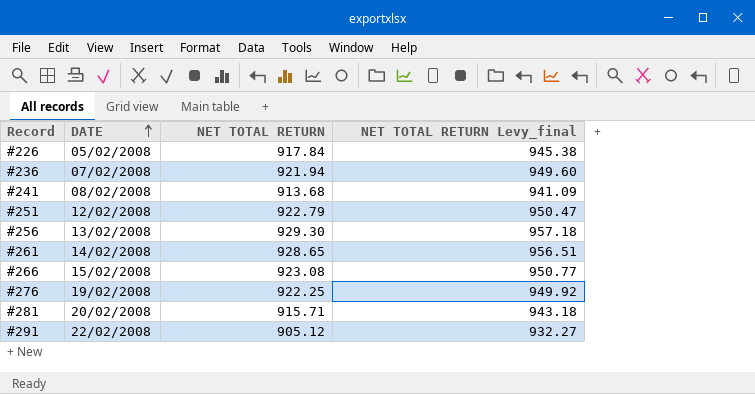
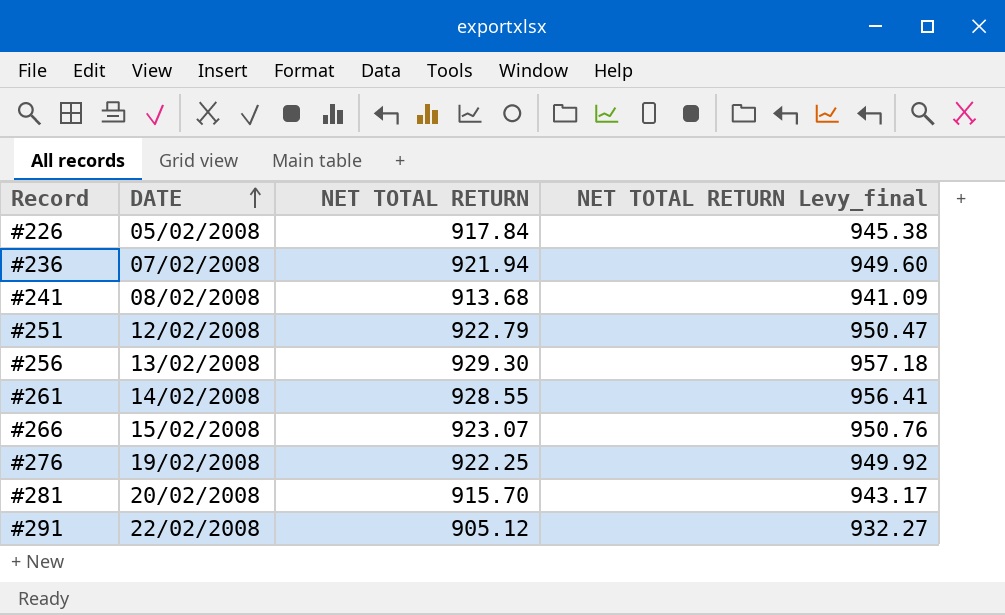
#261 | NET TOTAL RETURN: 928.65 -> 928.55
#261 | NET TOTAL RETURN Levy_final: 956.51 -> 956.41
#266 | NET TOTAL RETURN: 923.08 -> 923.07
#266 | NET TOTAL RETURN Levy_final: 950.77 -> 950.76
#281 | NET TOTAL RETURN: 915.71 -> 915.70
#281 | NET TOTAL RETURN Levy_final: 943.18 -> 943.17

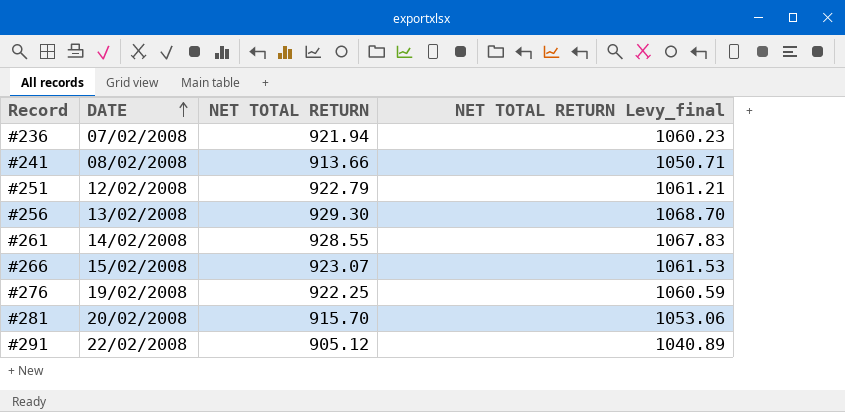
column NET TOTAL RETURN Levy_final | formula: [NET TOTAL RETURN] * 1.03 -> [NET TOTAL RETURN] * 1.15
row #226: 05/02/2008 | 917.84 | 945.38 -> none
#241 | NET TOTAL RETURN: 913.68 -> 913.66

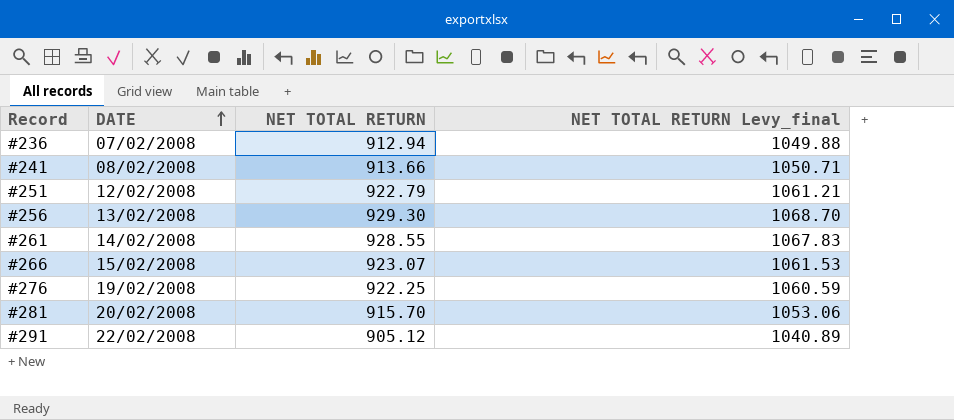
#236 | NET TOTAL RETURN: 921.94 -> 912.94
#236 | NET TOTAL RETURN Levy_final: 1060.23 -> 1049.88

